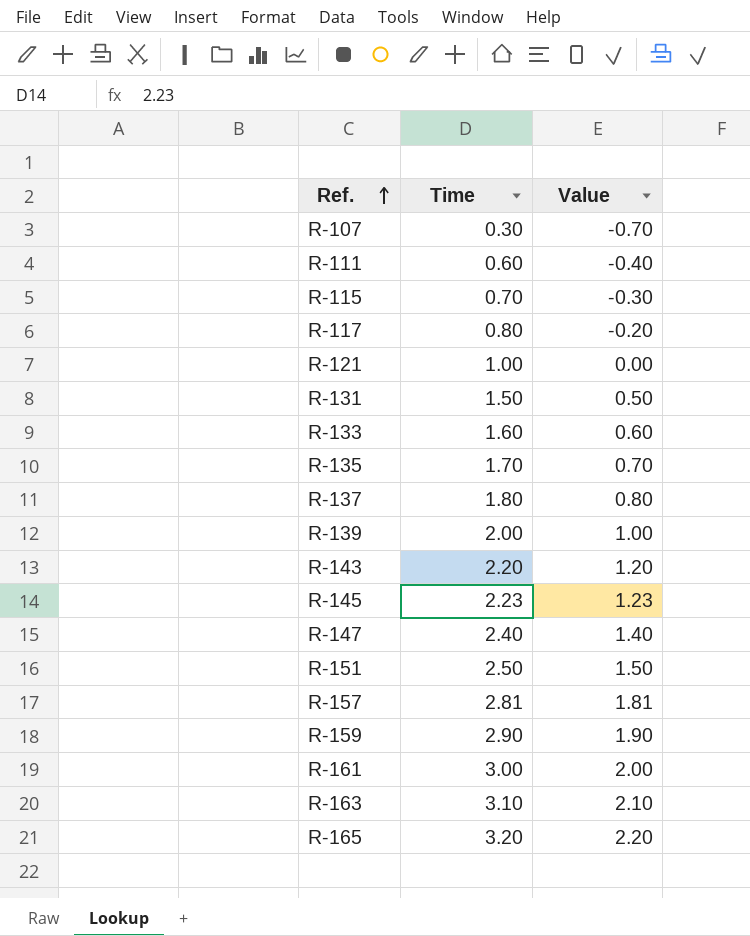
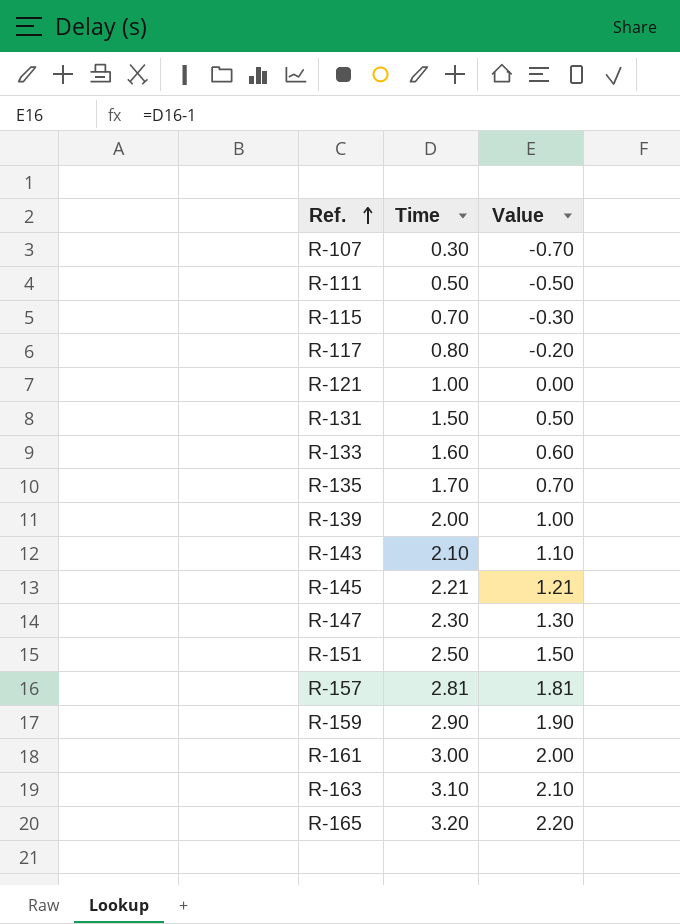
row R-137: 1.80 | 0.80 -> none
R-111 | Time: 0.60 -> 0.50
R-111 | Value: -0.40 -> -0.50
R-143 | Time: 2.20 -> 2.10
R-143 | Value: 1.20 -> 1.10
R-145 | Time: 2.23 -> 2.21
R-145 | Value: 1.23 -> 1.21
R-147 | Time: 2.40 -> 2.30
R-147 | Value: 1.40 -> 1.30

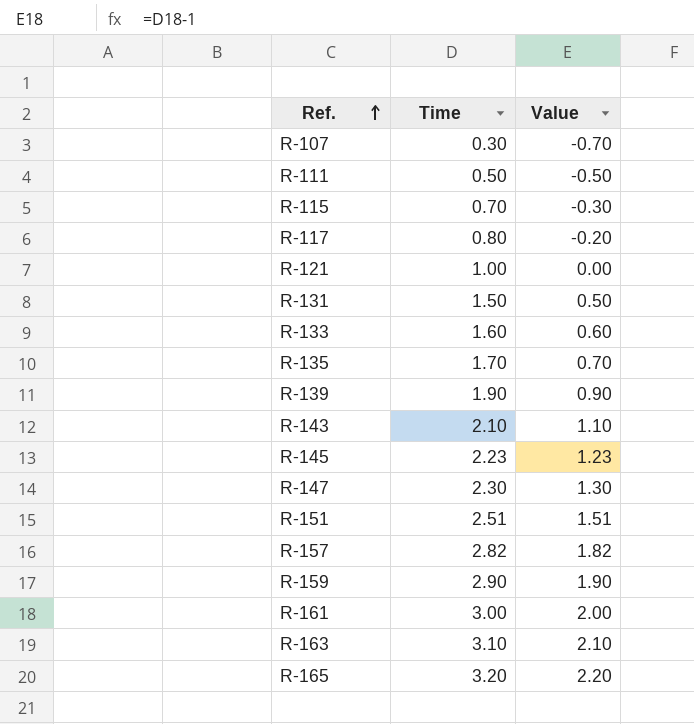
R-139 | Time: 2.00 -> 1.90
R-139 | Value: 1.00 -> 0.90
R-145 | Time: 2.21 -> 2.23
R-145 | Value: 1.21 -> 1.23
R-151 | Time: 2.50 -> 2.51
R-151 | Value: 1.50 -> 1.51
R-157 | Time: 2.81 -> 2.82
R-157 | Value: 1.81 -> 1.82

